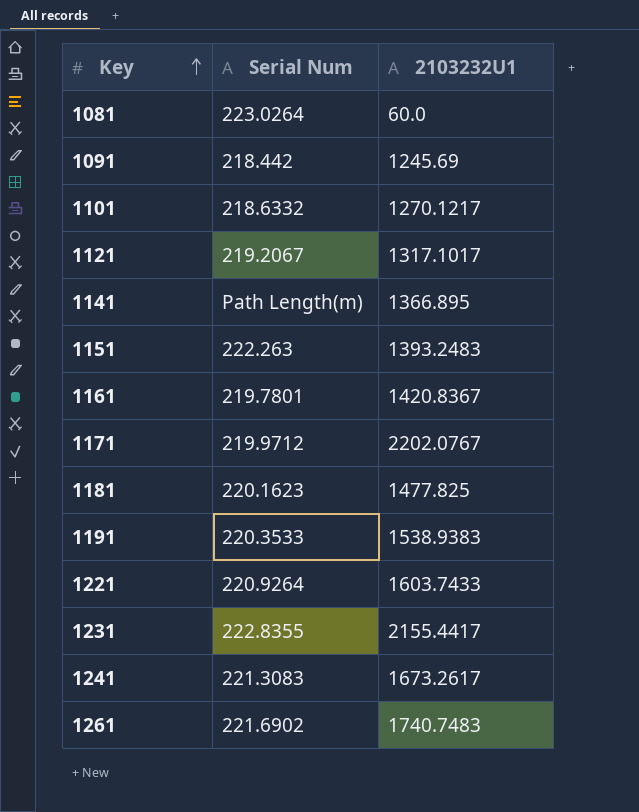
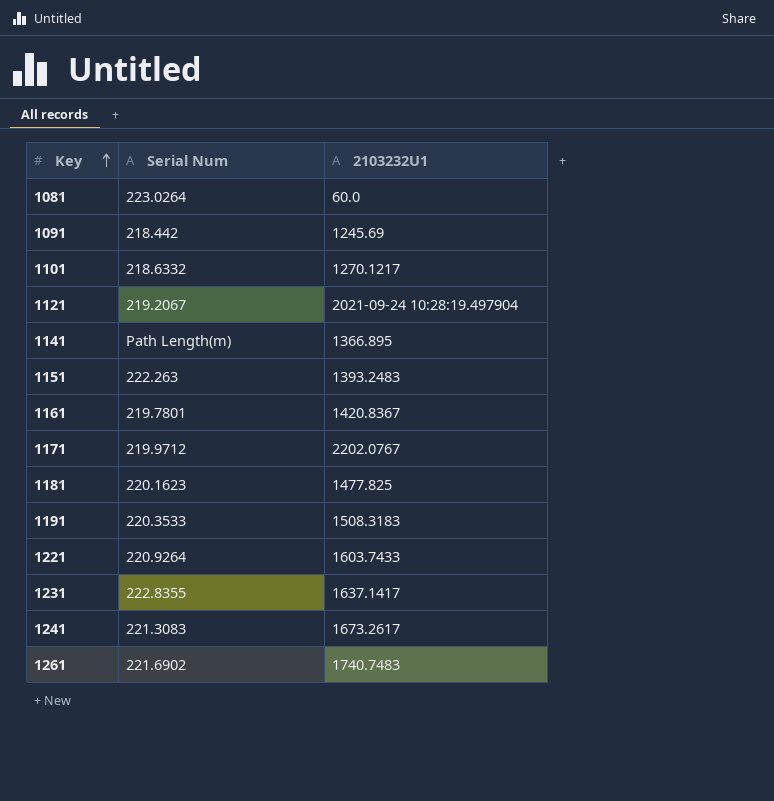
1121 | 2103232U1: 1317.1017 -> 2021-09-24 10:28:19.497904
1191 | 2103232U1: 1538.9383 -> 1508.3183
1231 | 2103232U1: 2155.4417 -> 1637.1417

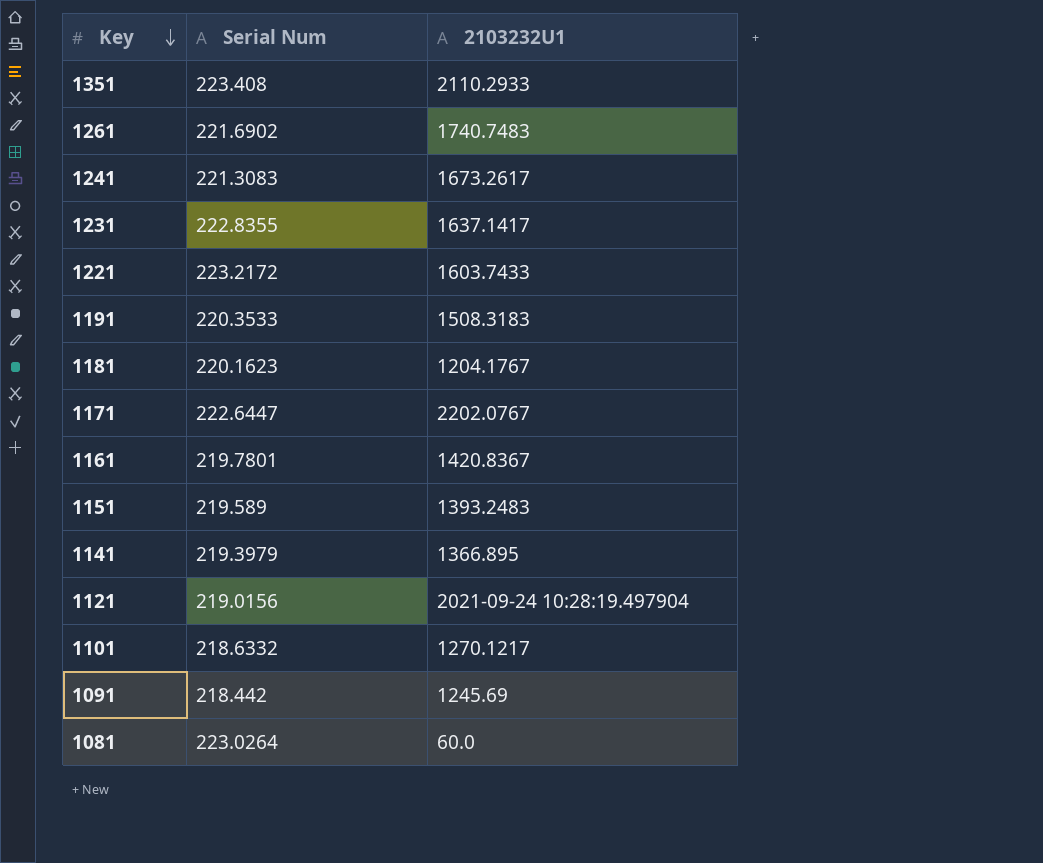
row order: Key ascending -> Key descending
row 1351: none -> 223.408 | 2110.2933
1221 | Serial Num: 220.9264 -> 223.2172
1181 | 2103232U1: 1477.825 -> 1204.1767
1171 | Serial Num: 219.9712 -> 222.6447
1151 | Serial Num: 222.263 -> 219.589
1141 | Serial Num: Path Length(m) -> 219.3979
1121 | Serial Num: 219.2067 -> 219.0156

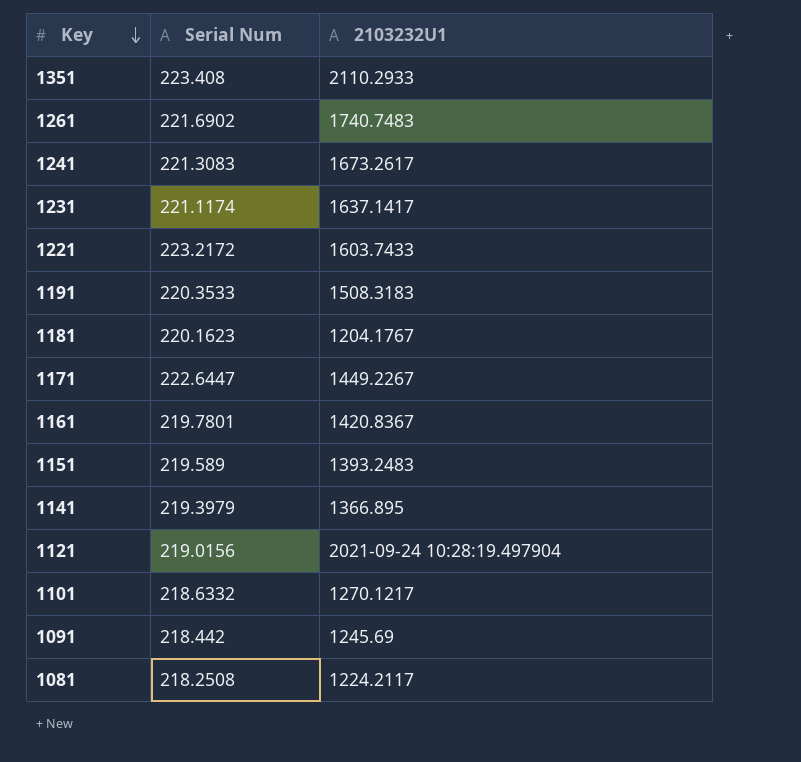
1231 | Serial Num: 222.8355 -> 221.1174
1171 | 2103232U1: 2202.0767 -> 1449.2267
1081 | Serial Num: 223.0264 -> 218.2508
1081 | 2103232U1: 60.0 -> 1224.2117

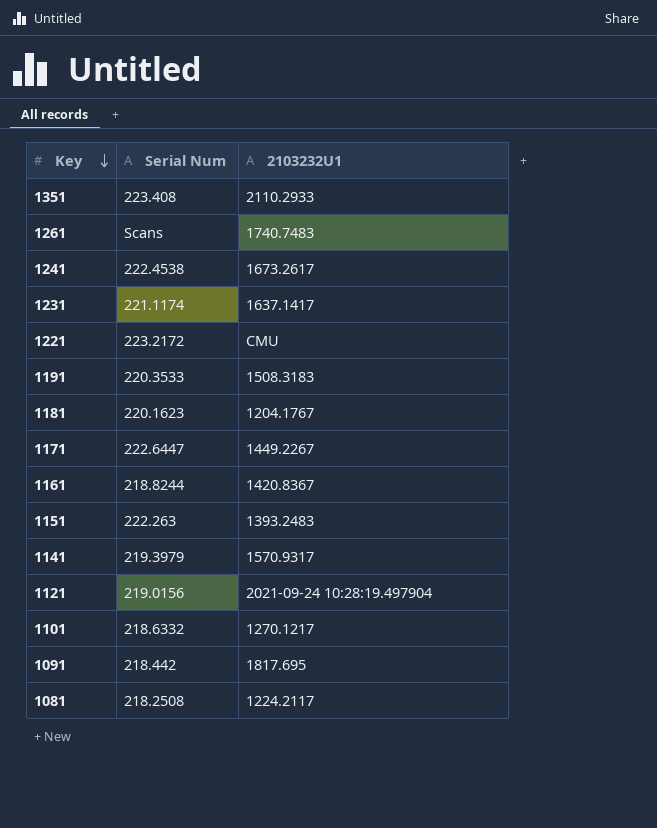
1261 | Serial Num: 221.6902 -> Scans
1241 | Serial Num: 221.3083 -> 222.4538
1221 | 2103232U1: 1603.7433 -> CMU
1161 | Serial Num: 219.7801 -> 218.8244
1151 | Serial Num: 219.589 -> 222.263
1141 | 2103232U1: 1366.895 -> 1570.9317
1091 | 2103232U1: 1245.69 -> 1817.695

